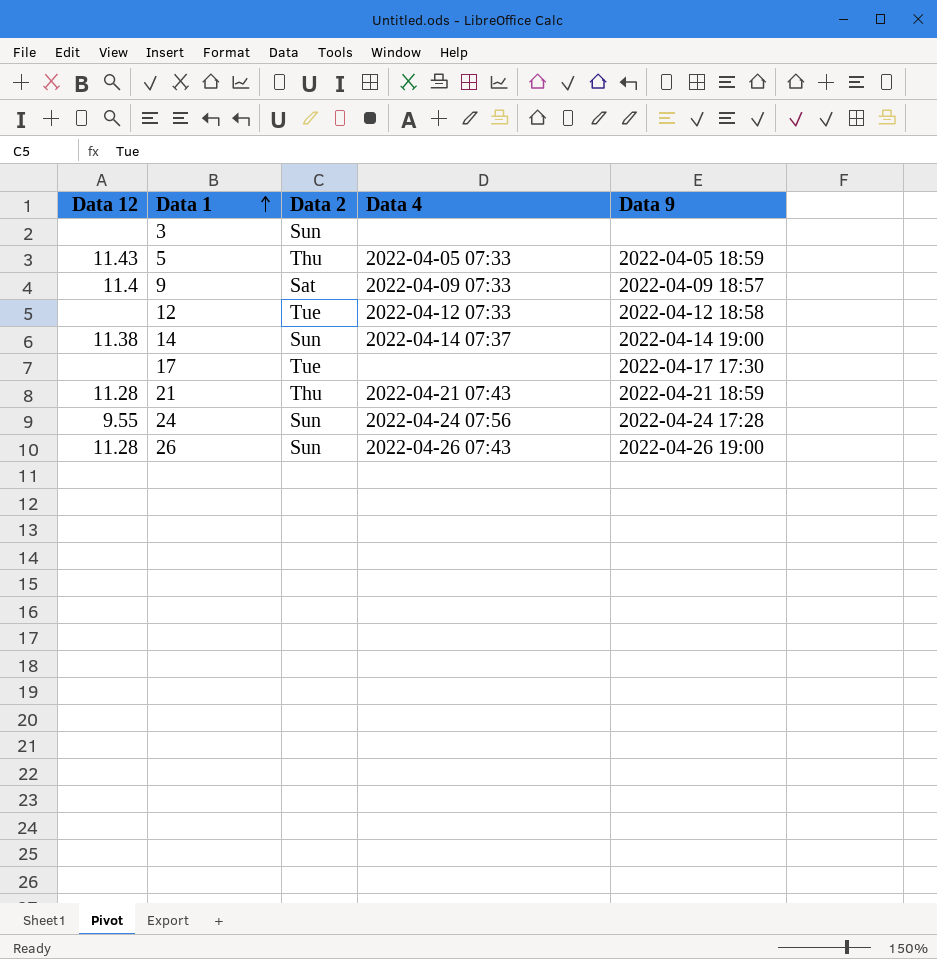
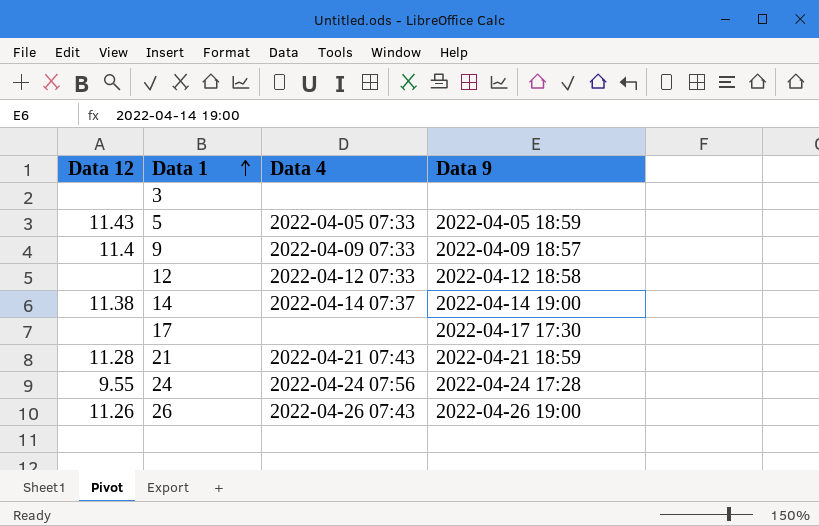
column Data 2 | position: 3 -> none
26 | Data 12: 11.28 -> 11.26

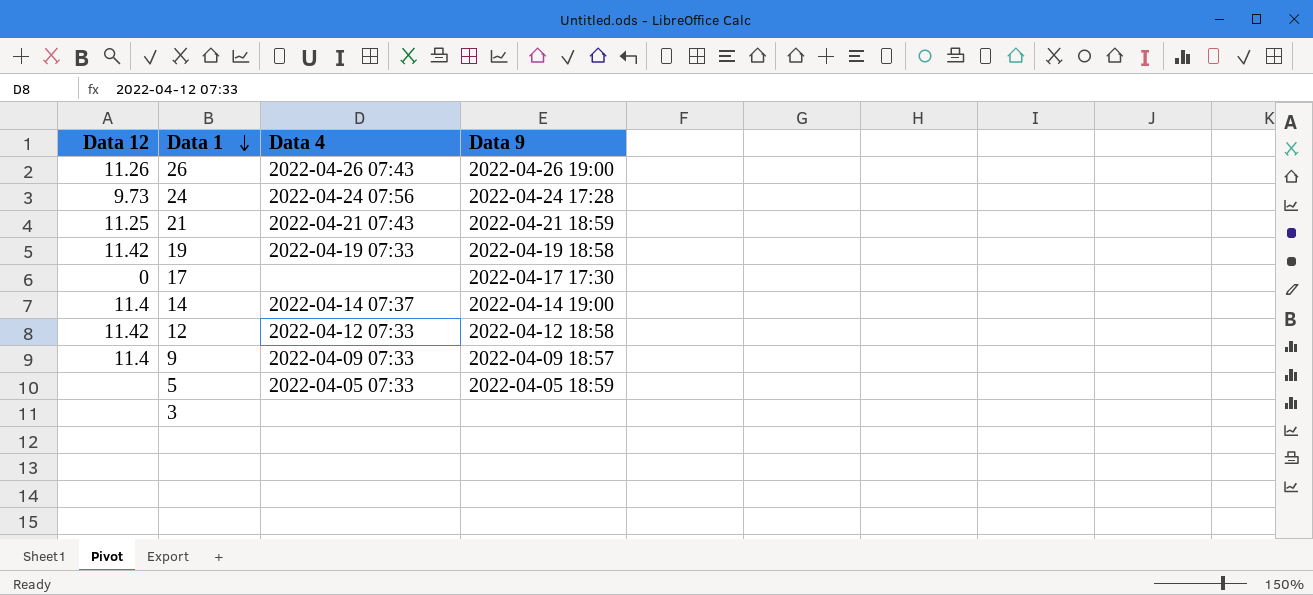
row order: Data 1 ascending -> Data 1 descending
24 | Data 12: 9.55 -> 9.73
21 | Data 12: 11.28 -> 11.25
row 19: none -> 11.42 | 2022-04-19 07:33 | 2022-04-19 18:58
17 | Data 12: none -> 0
14 | Data 12: 11.38 -> 11.4
12 | Data 12: none -> 11.42
5 | Data 12: 11.43 -> none

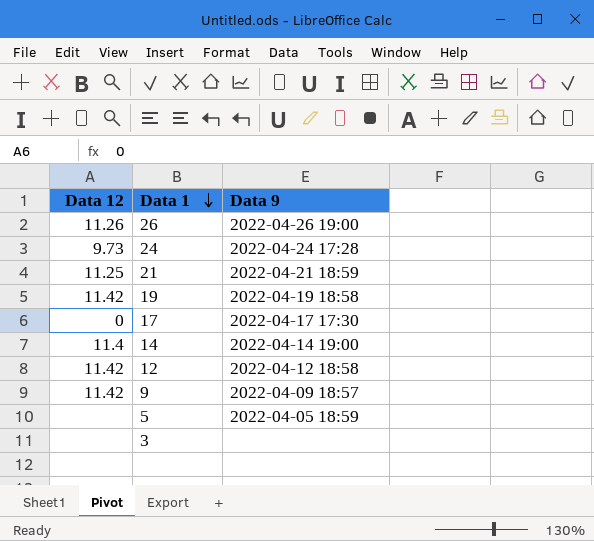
column Data 4 | position: 3 -> none
9 | Data 12: 11.4 -> 11.42

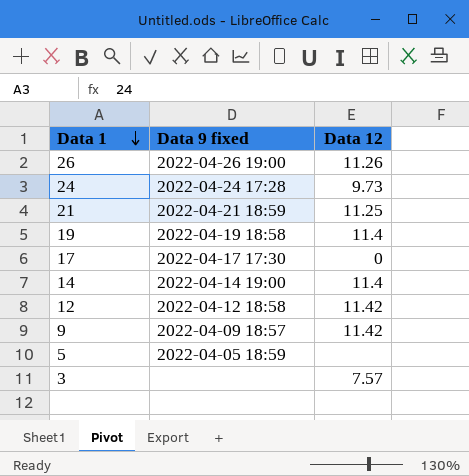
column name: Data 9 -> Data 9 fixed
column Data 12 | position: 1 -> 3
19 | Data 12: 11.42 -> 11.4
3 | Data 12: none -> 7.57

